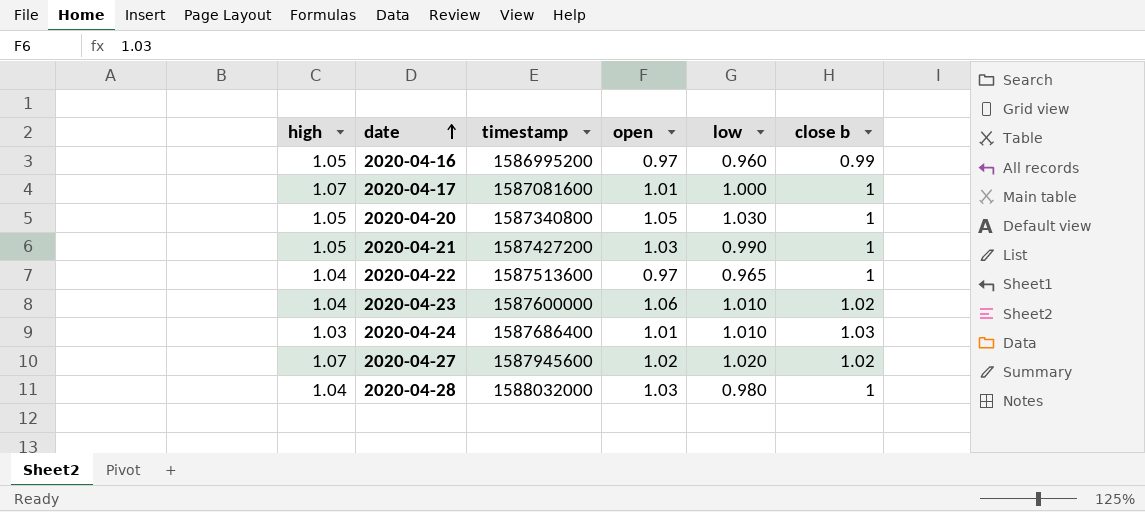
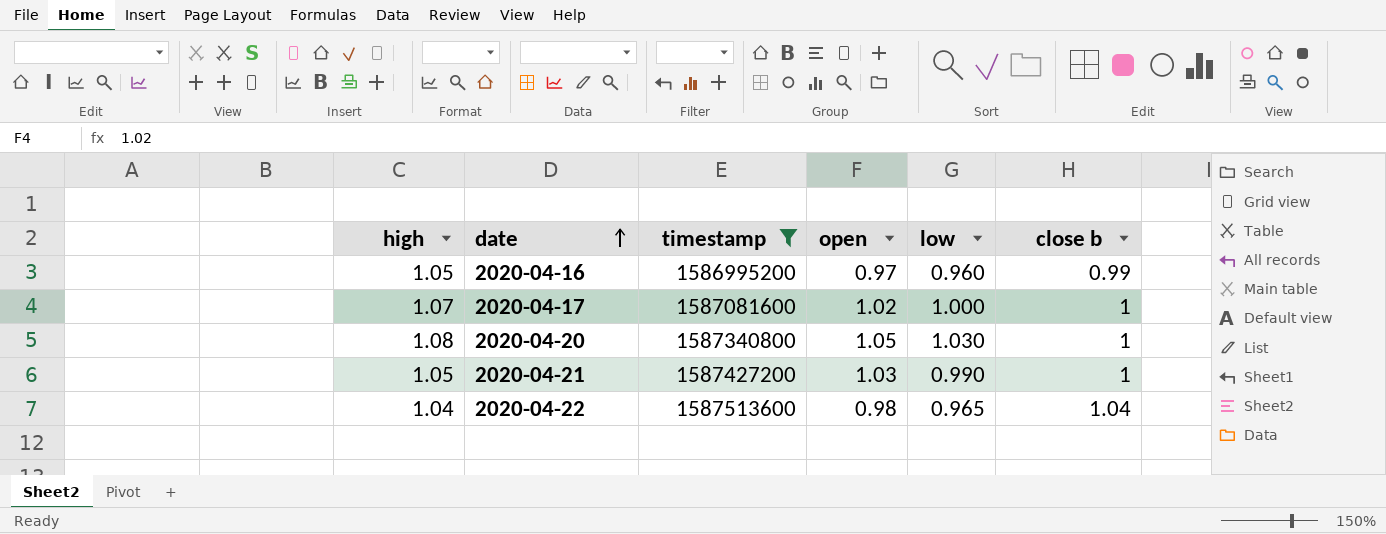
filter: none -> timestamp <= 1587513600
2020-04-17 | open: 1.01 -> 1.02
2020-04-20 | high: 1.05 -> 1.08
2020-04-22 | open: 0.97 -> 0.98
2020-04-22 | close b: 1 -> 1.04

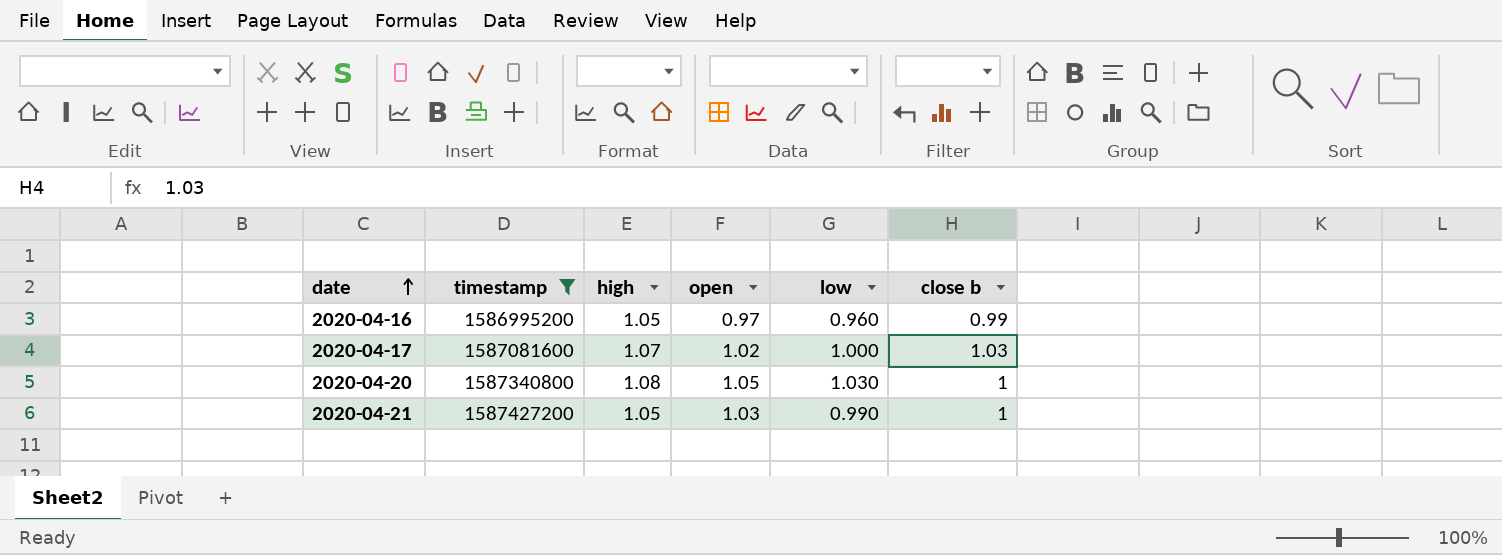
column high | position: 1 -> 3
row 2020-04-22: 1.04 | 1587513600 | 0.98 | 0.965 | 1.04 -> none
2020-04-17 | close b: 1 -> 1.03

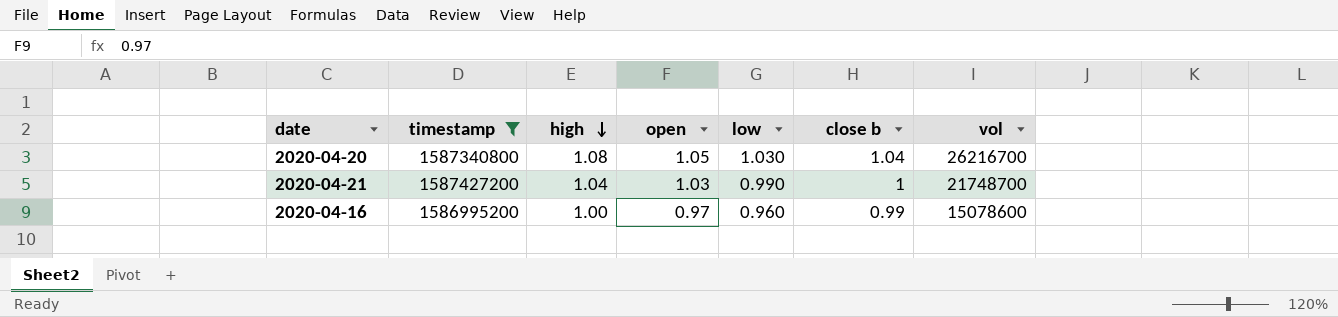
row order: date ascending -> high descending
column vol | position: none -> 7
row 2020-04-17: 1587081600 | 1.07 | 1.02 | 1.000 | 1.03 -> none
2020-04-20 | close b: 1 -> 1.04
2020-04-21 | high: 1.05 -> 1.04
2020-04-16 | high: 1.05 -> 1.00

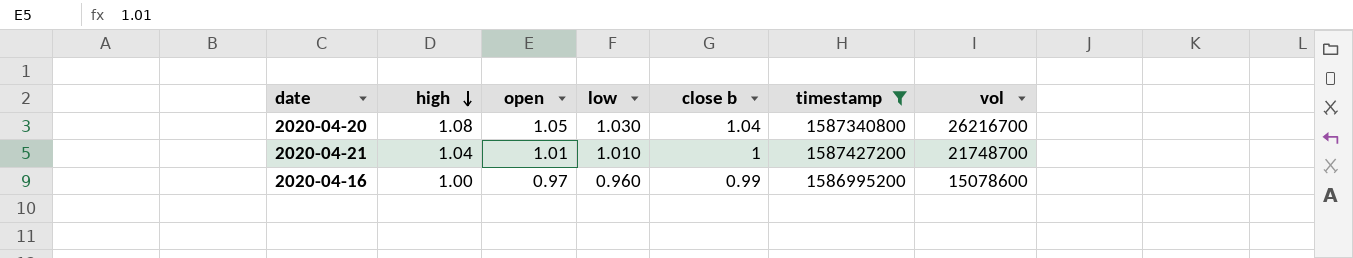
column timestamp | position: 2 -> 6
2020-04-21 | open: 1.03 -> 1.01
2020-04-21 | low: 0.990 -> 1.010

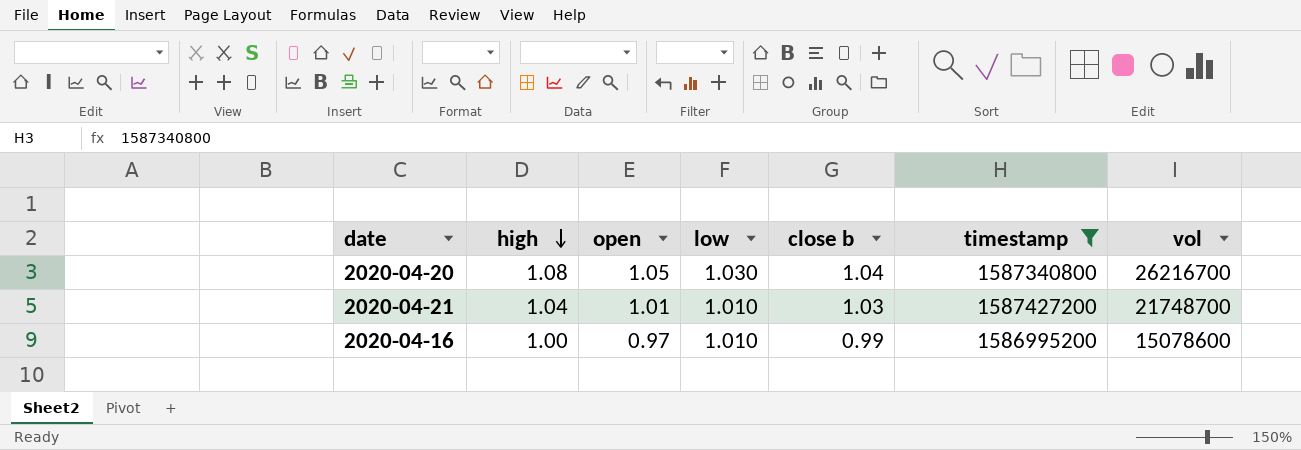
2020-04-21 | close b: 1 -> 1.03
2020-04-16 | low: 0.960 -> 1.010

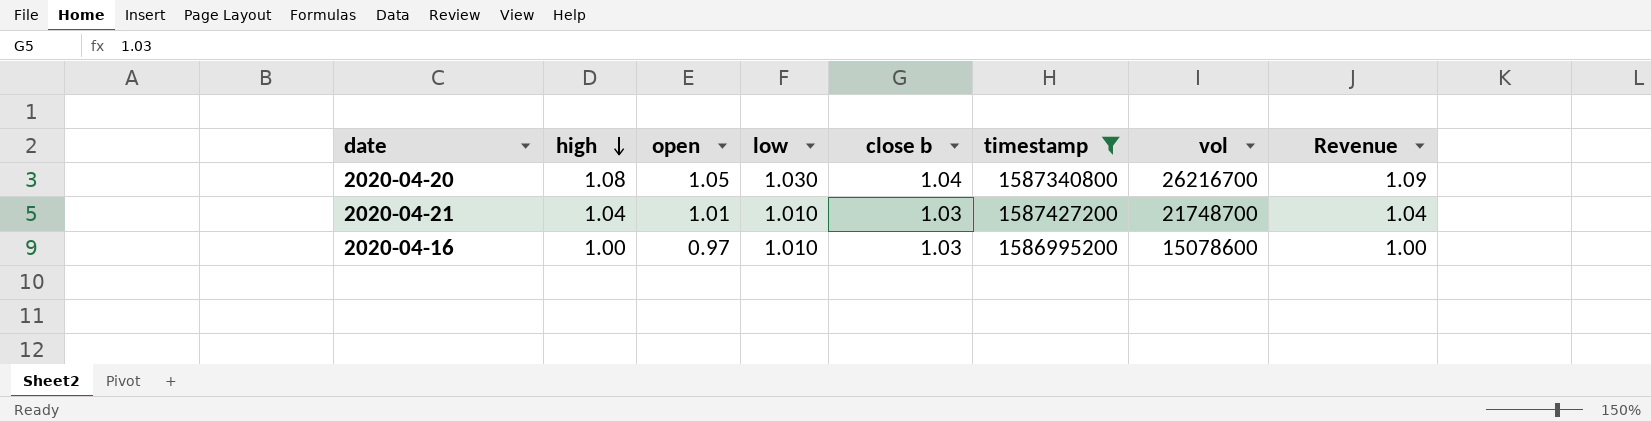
column Revenue | formula: none -> [open] * [close b]
2020-04-16 | close b: 0.99 -> 1.03

